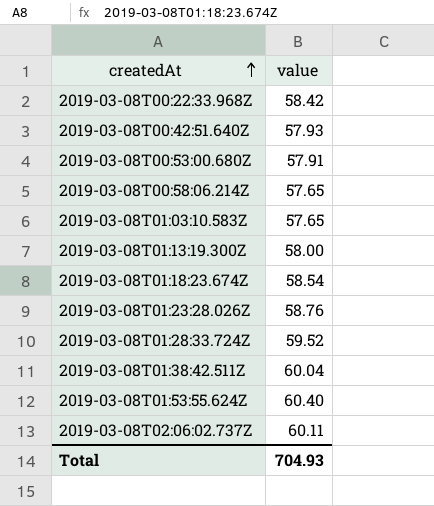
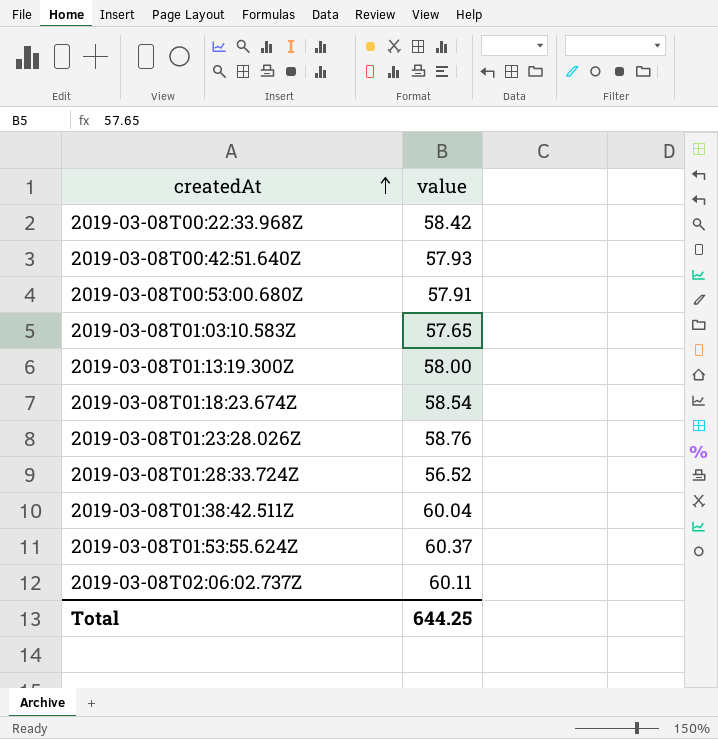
row 2019-03-08T00:58:06.214Z: 57.65 -> none
2019-03-08T01:28:33.724Z | value: 59.52 -> 56.52
2019-03-08T01:53:55.624Z | value: 60.40 -> 60.37
Total | value: 704.93 -> 644.25

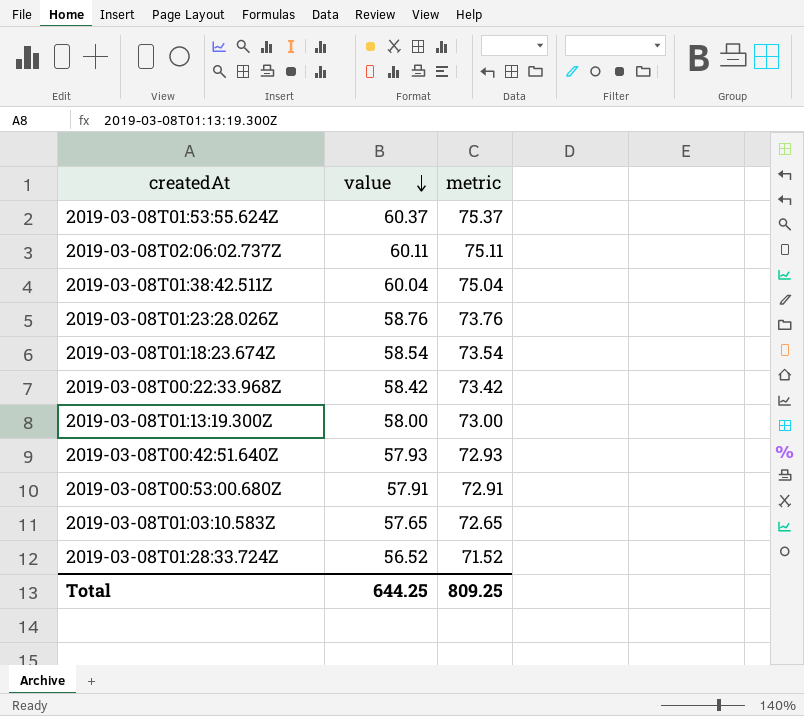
row order: createdAt ascending -> value descending
column metric | formula: none -> [value] + 15

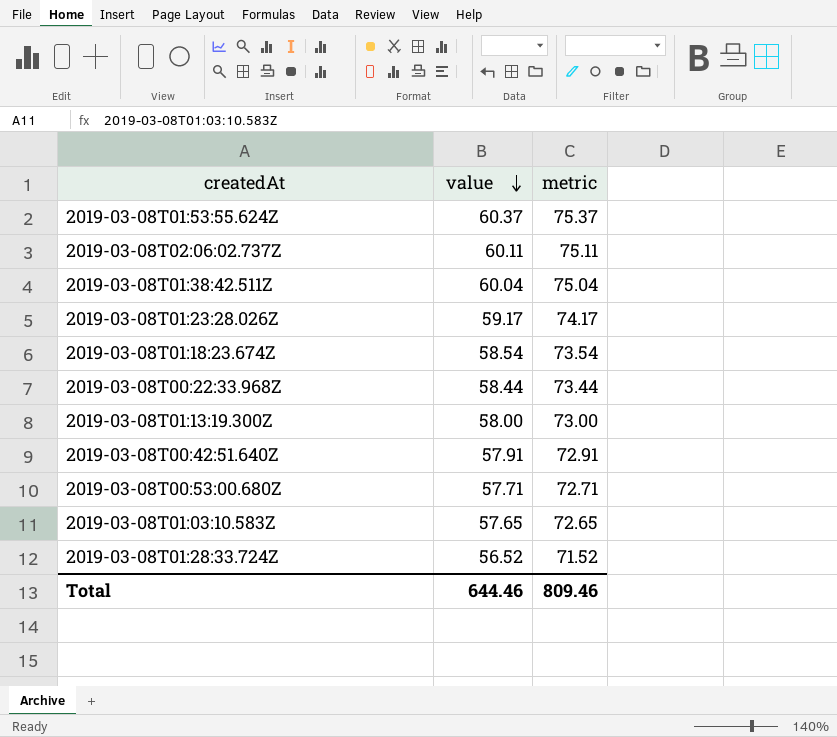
2019-03-08T01:23:28.026Z | value: 58.76 -> 59.17
2019-03-08T01:23:28.026Z | metric: 73.76 -> 74.17
2019-03-08T00:22:33.968Z | value: 58.42 -> 58.44
2019-03-08T00:22:33.968Z | metric: 73.42 -> 73.44
2019-03-08T00:42:51.640Z | value: 57.93 -> 57.91
2019-03-08T00:42:51.640Z | metric: 72.93 -> 72.91
2019-03-08T00:53:00.680Z | value: 57.91 -> 57.71
2019-03-08T00:53:00.680Z | metric: 72.91 -> 72.71
Total | value: 644.25 -> 644.46
Total | metric: 809.25 -> 809.46

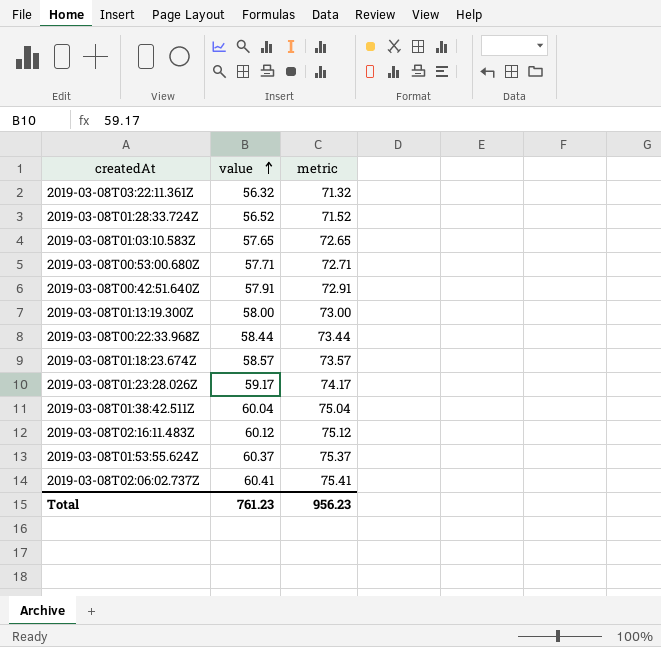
row order: value descending -> value ascending
row 2019-03-08T03:22:11.361Z: none -> 56.32 | 71.32
2019-03-08T01:18:23.674Z | value: 58.54 -> 58.57
2019-03-08T01:18:23.674Z | metric: 73.54 -> 73.57
row 2019-03-08T02:16:11.483Z: none -> 60.12 | 75.12
2019-03-08T02:06:02.737Z | value: 60.11 -> 60.41
2019-03-08T02:06:02.737Z | metric: 75.11 -> 75.41
Total | value: 644.46 -> 761.23
Total | metric: 809.46 -> 956.23

